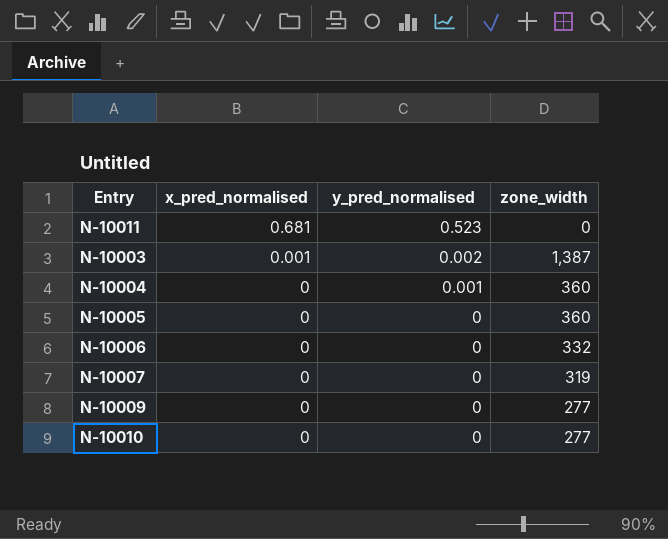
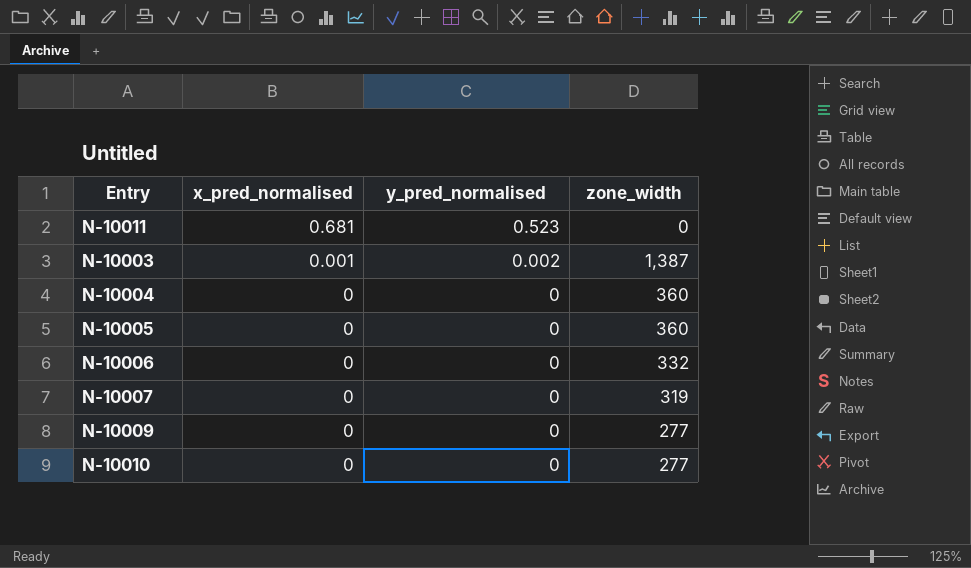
N-10004 | y_pred_normalised: 0.001 -> 0

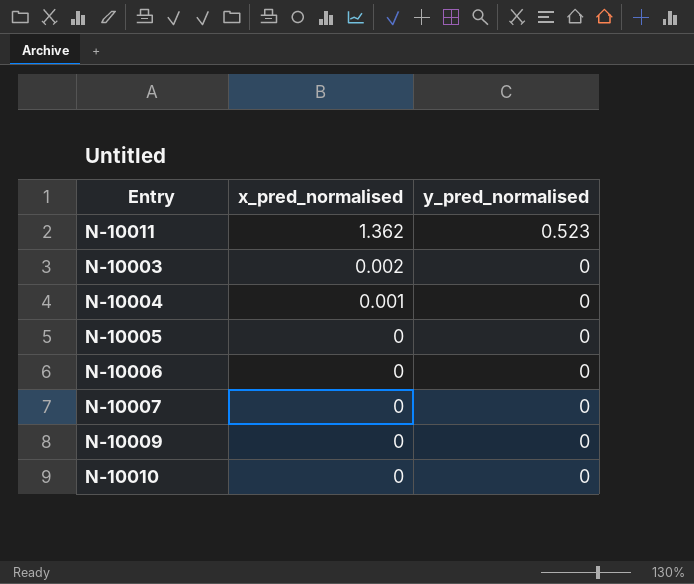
column zone_width | position: 4 -> none
N-10011 | x_pred_normalised: 0.681 -> 1.362
N-10003 | x_pred_normalised: 0.001 -> 0.002
N-10003 | y_pred_normalised: 0.002 -> 0
N-10004 | x_pred_normalised: 0 -> 0.001

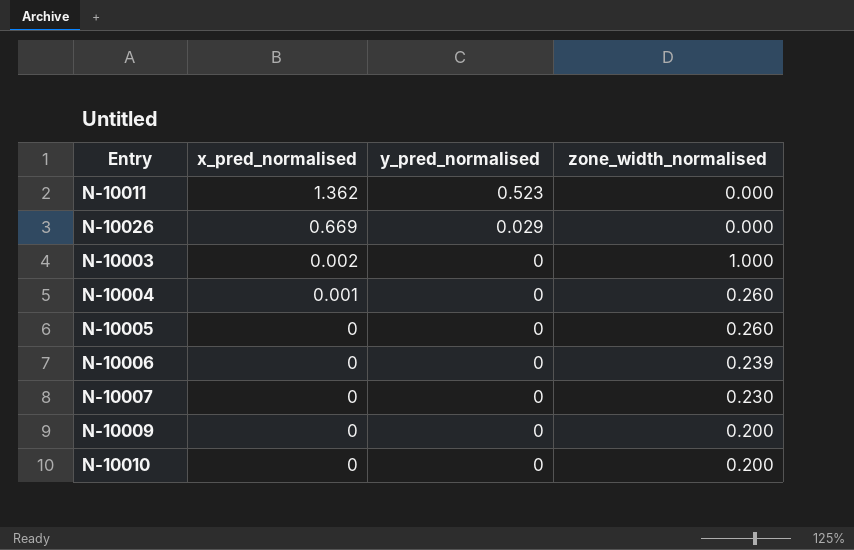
column zone_width_normalised | position: none -> 4
row N-10026: none -> 0.669 | 0.029 | 0.000

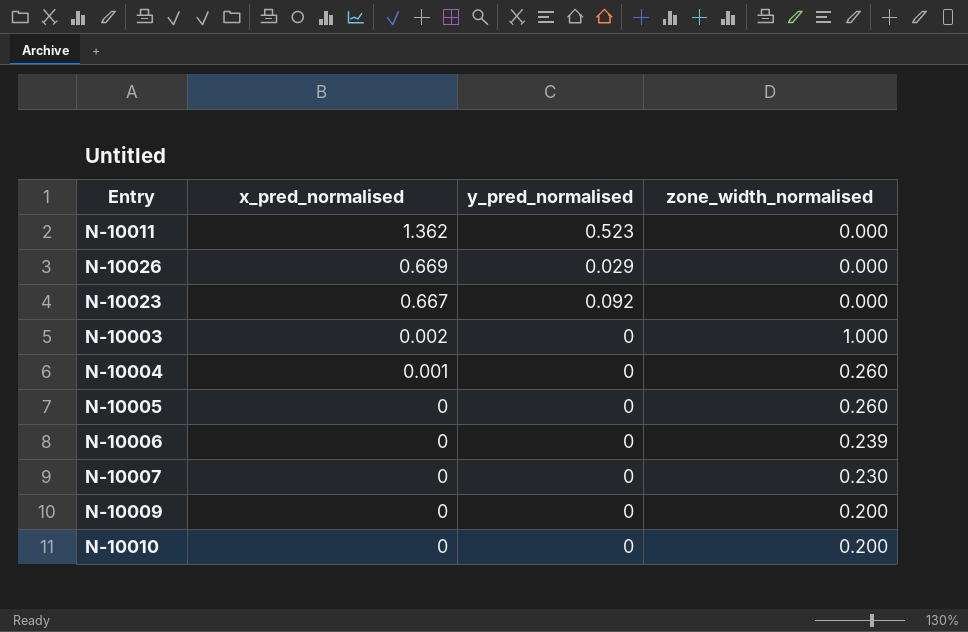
row N-10023: none -> 0.667 | 0.092 | 0.000

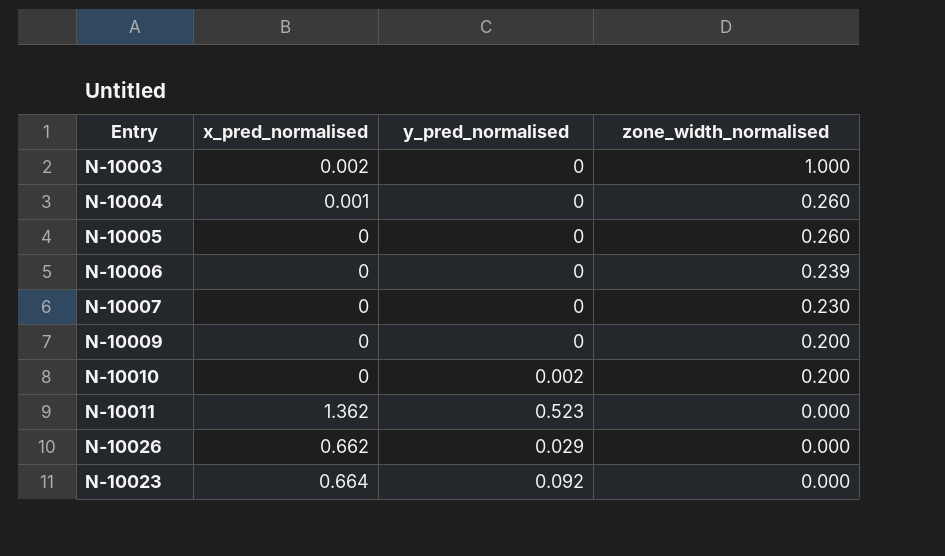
row order: x_pred_normalised descending -> zone_width_normalised descending
N-10010 | y_pred_normalised: 0 -> 0.002
N-10026 | x_pred_normalised: 0.669 -> 0.662
N-10023 | x_pred_normalised: 0.667 -> 0.664

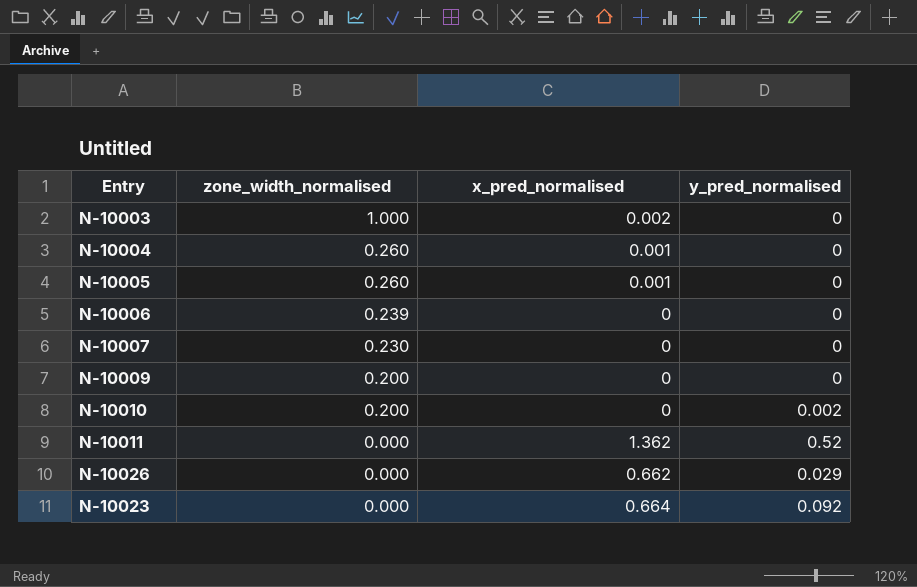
column zone_width_normalised | position: 4 -> 2
N-10005 | x_pred_normalised: 0 -> 0.001
N-10011 | y_pred_normalised: 0.523 -> 0.52

